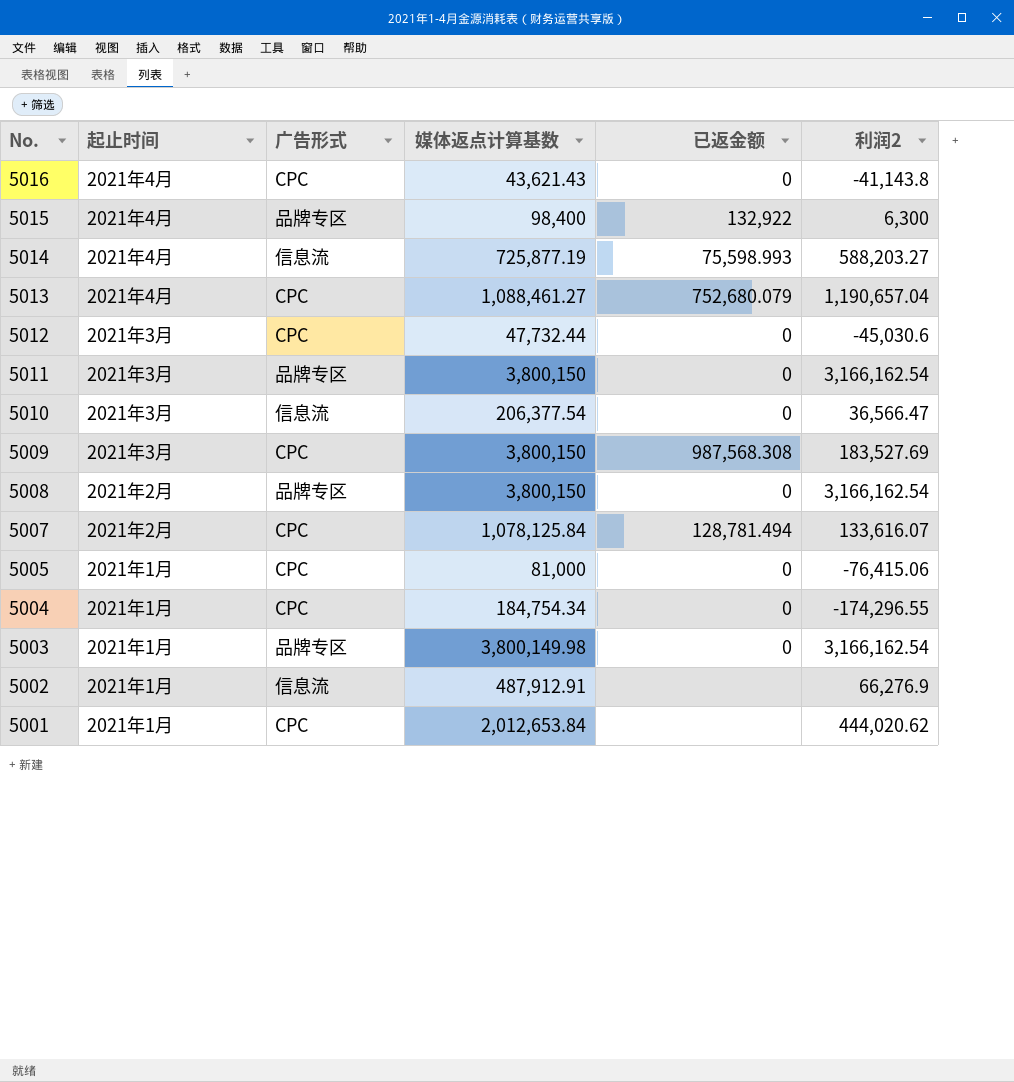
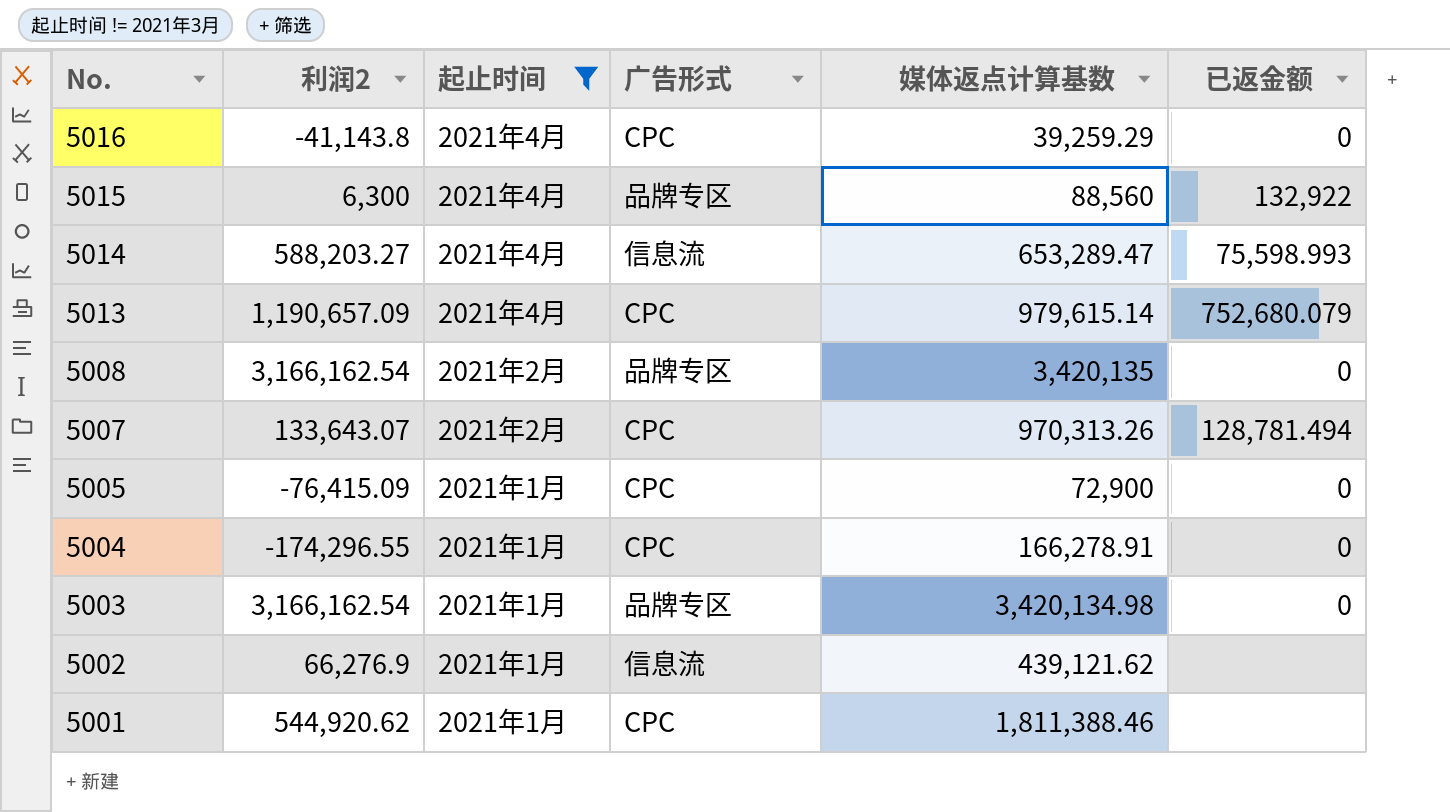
filter: none -> 起止时间 != 2021年3月
column 利润2 | position: 6 -> 2
5016 | 媒体返点计算基数: 43,621.43 -> 39,259.29
5015 | 媒体返点计算基数: 98,400 -> 88,560
5014 | 媒体返点计算基数: 725,877.19 -> 653,289.47
5013 | 利润2: 1,190,657.04 -> 1,190,657.09
5013 | 媒体返点计算基数: 1,088,461.27 -> 979,615.14
5008 | 媒体返点计算基数: 3,800,150 -> 3,420,135
5007 | 利润2: 133,616.07 -> 133,643.07
5007 | 媒体返点计算基数: 1,078,125.84 -> 970,313.26
5005 | 利润2: -76,415.06 -> -76,415.09
5005 | 媒体返点计算基数: 81,000 -> 72,900
5004 | 媒体返点计算基数: 184,754.34 -> 166,278.91
5003 | 媒体返点计算基数: 3,800,149.98 -> 3,420,134.98
5002 | 媒体返点计算基数: 487,912.91 -> 439,121.62
5001 | 利润2: 444,020.62 -> 544,920.62
5001 | 媒体返点计算基数: 2,012,653.84 -> 1,811,388.46

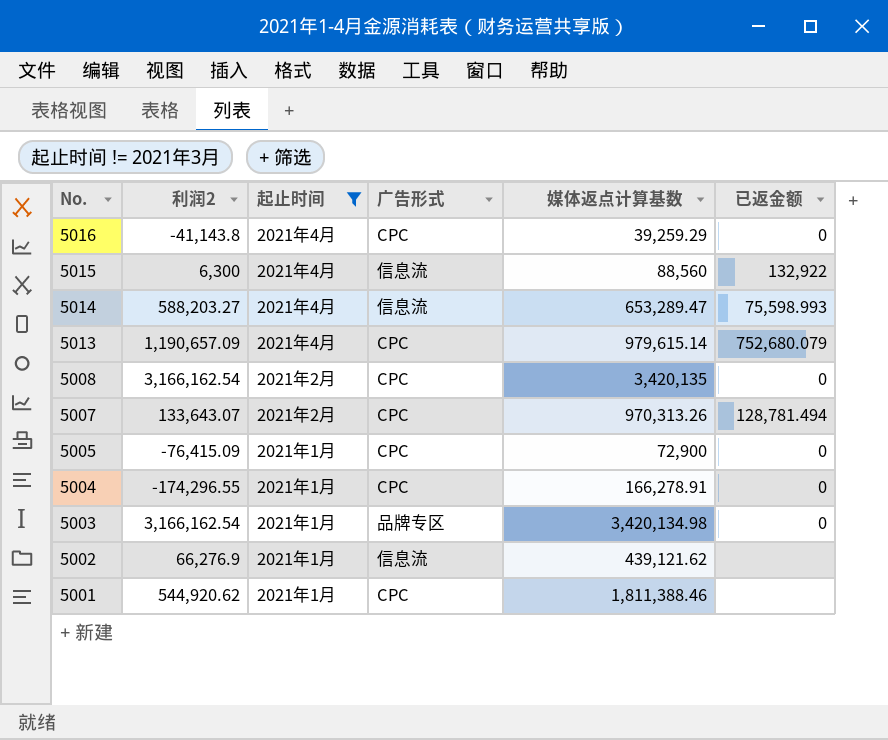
5015 | 广告形式: 品牌专区 -> 信息流
5008 | 广告形式: 品牌专区 -> CPC

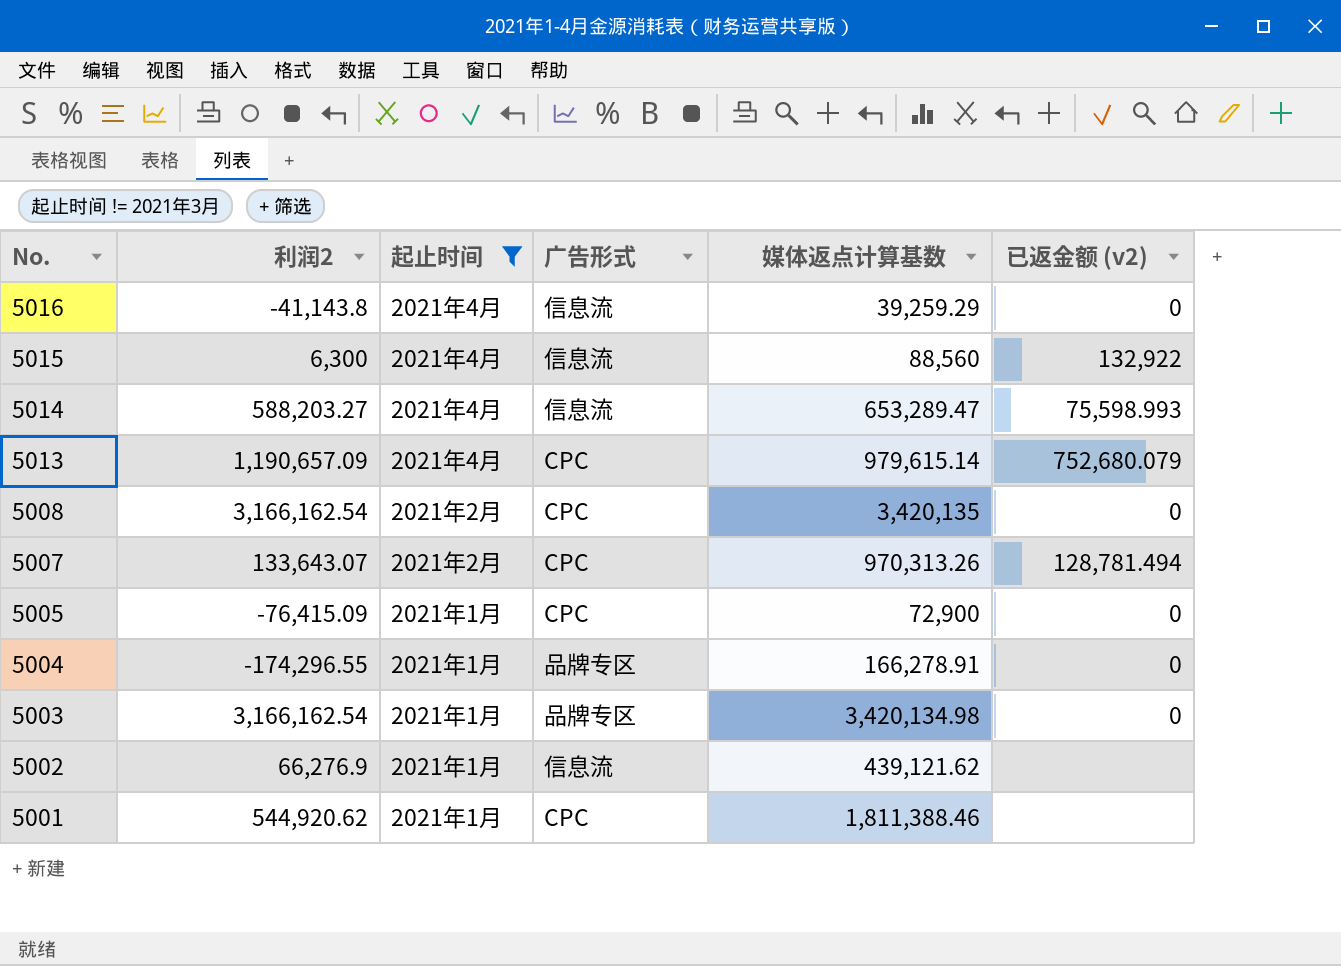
column name: 已返金额 -> 已返金额 (v2)
5016 | 广告形式: CPC -> 信息流
5004 | 广告形式: CPC -> 品牌专区

